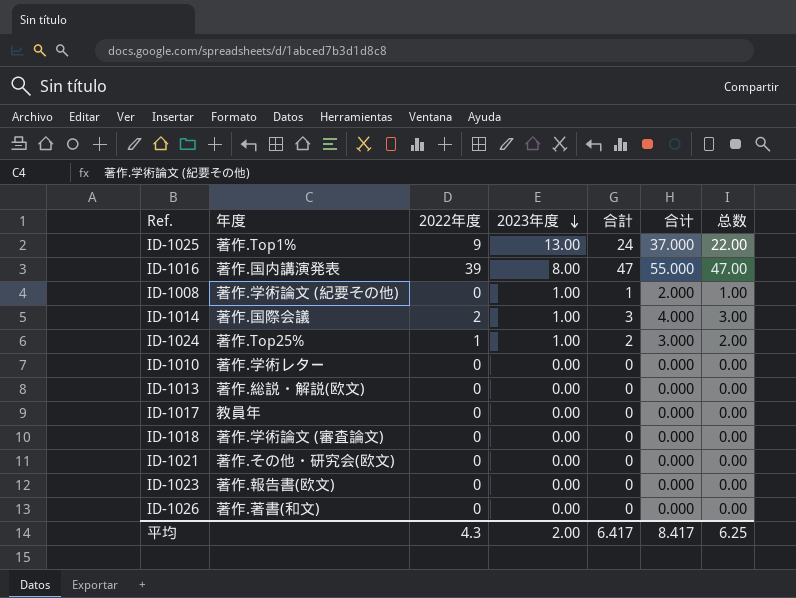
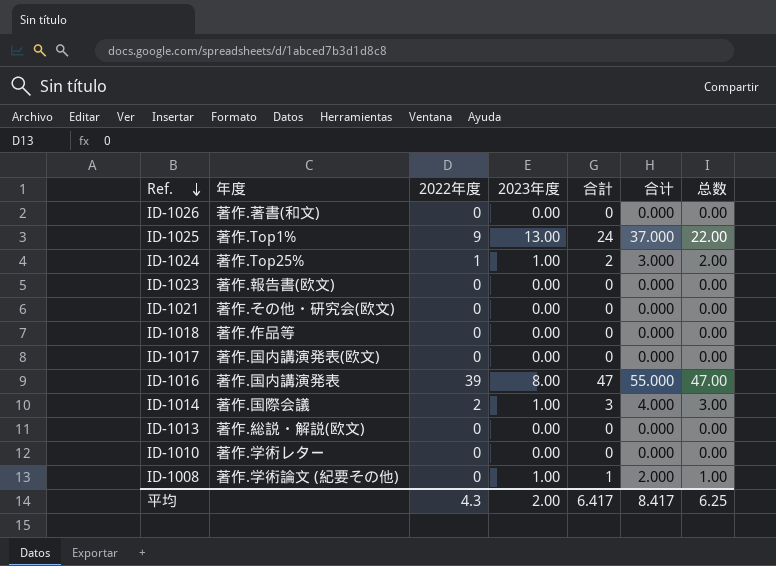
row order: 2023年度 descending -> Ref. descending
ID-1018 | 年度: 著作.学術論文 (審査論文) -> 著作.作品等
ID-1017 | 年度: 教員年 -> 著作.国内講演発表(欧文)

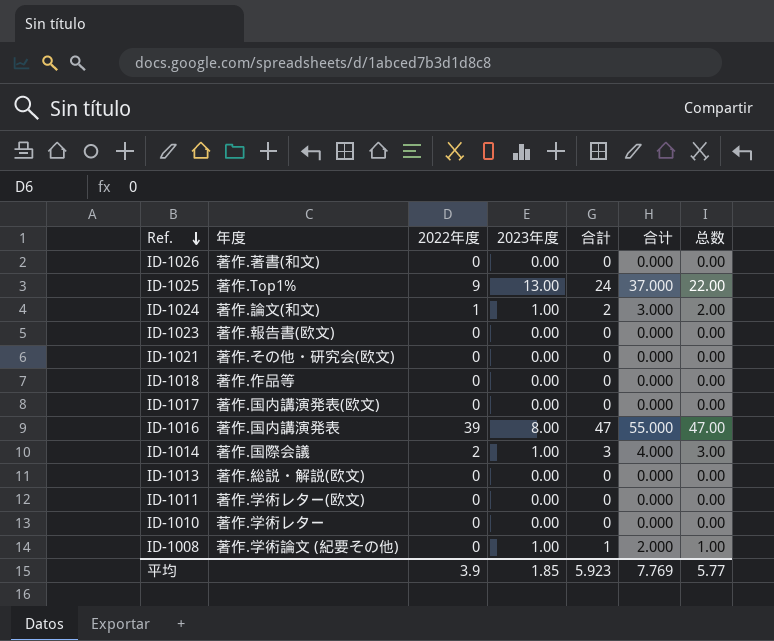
ID-1024 | 年度: 著作.Top25% -> 著作.論文(和文)
row ID-1011: none -> 著作.学術レター(欧文) | 0 | 0.00 | 0 | 0.000 | 0.00
平均 | 2022年度: 4.3 -> 3.9
平均 | 2023年度: 2.00 -> 1.85
平均 | 合計: 6.417 -> 5.923
平均 | 合计: 8.417 -> 7.769
平均 | 总数: 6.25 -> 5.77

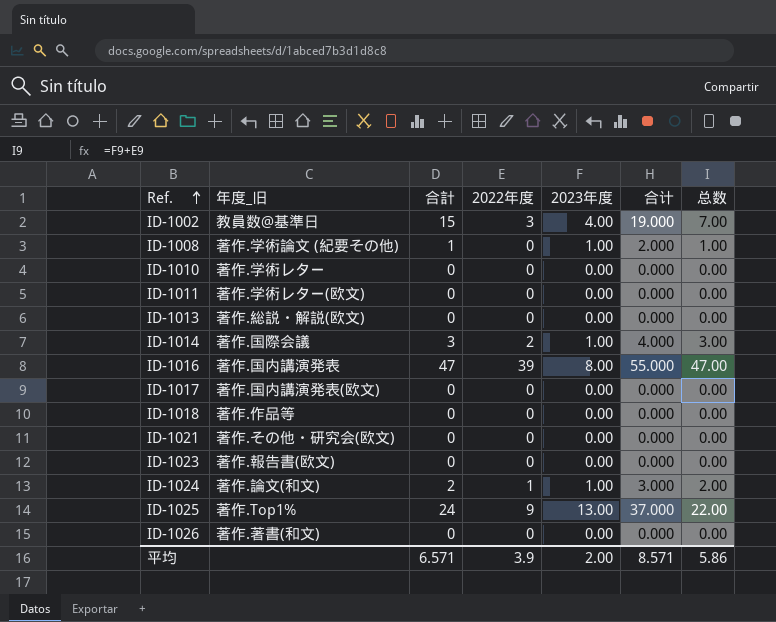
row order: Ref. descending -> Ref. ascending
column name: 年度 -> 年度_旧
column 合計 | position: 5 -> 3
row ID-1002: none -> 教員数@基準日 | 15 | 3 | 4.00 | 19.000 | 7.00
平均 | 合計: 5.923 -> 6.571
平均 | 2023年度: 1.85 -> 2.00
平均 | 合计: 7.769 -> 8.571
平均 | 总数: 5.77 -> 5.86

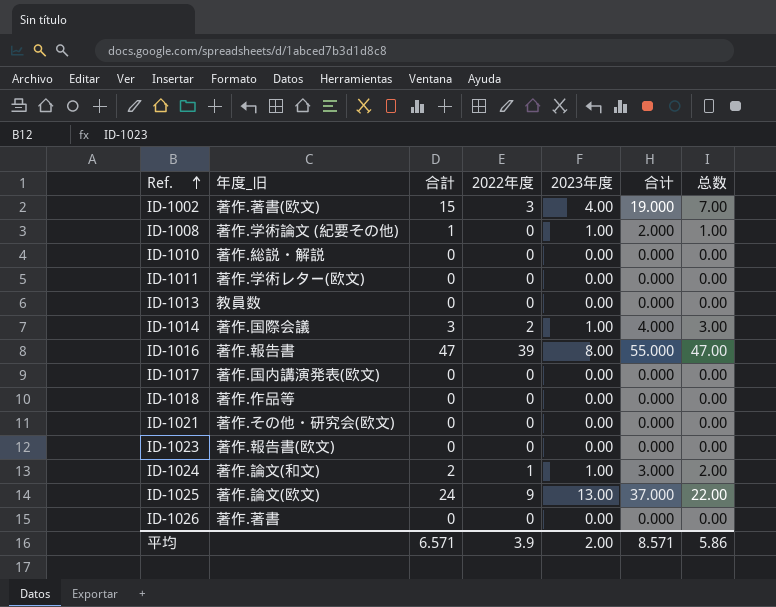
ID-1002 | 年度_旧: 教員数@基準日 -> 著作.著書(欧文)
ID-1010 | 年度_旧: 著作.学術レター -> 著作.総説・解説
ID-1013 | 年度_旧: 著作.総説・解説(欧文) -> 教員数
ID-1016 | 年度_旧: 著作.国内講演発表 -> 著作.報告書
ID-1025 | 年度_旧: 著作.Top1% -> 著作.論文(欧文)
ID-1026 | 年度_旧: 著作.著書(和文) -> 著作.著書

